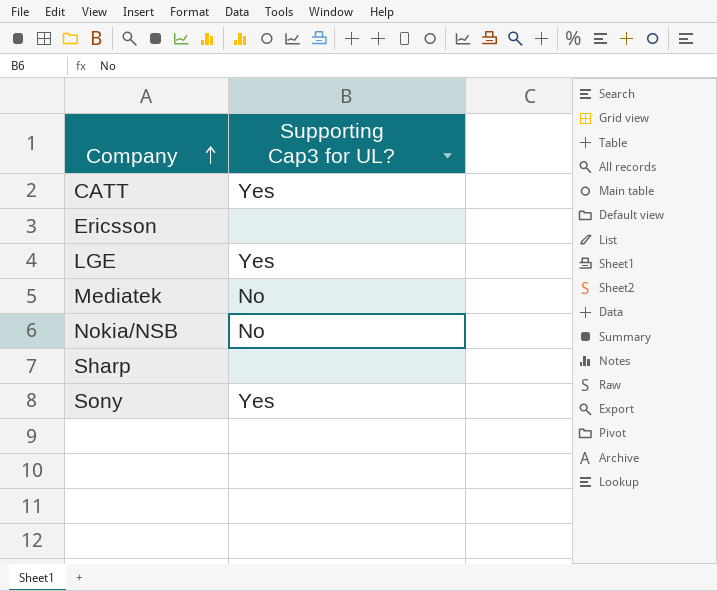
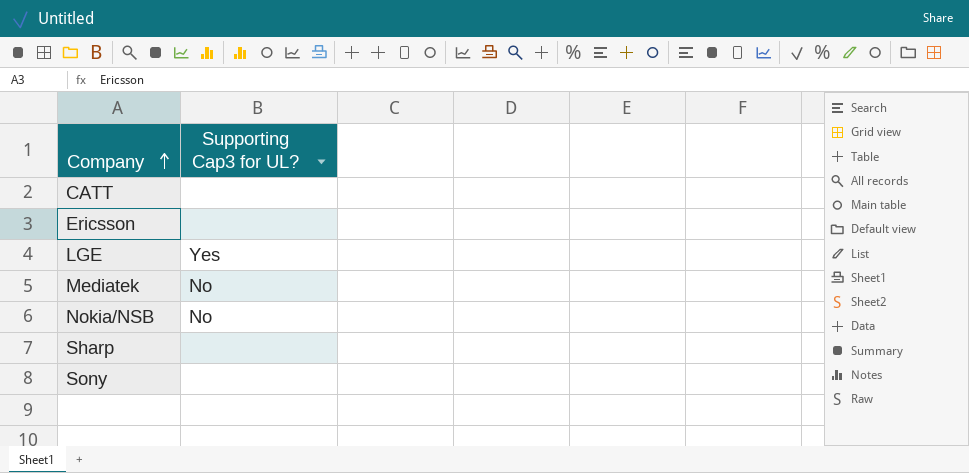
CATT | Supporting Cap3 for UL?: Yes -> none
Sony | Supporting Cap3 for UL?: Yes -> none

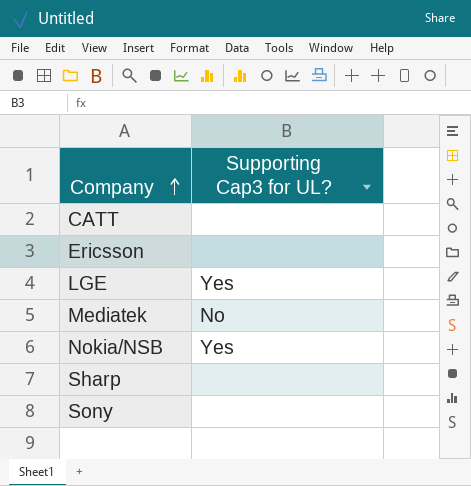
Nokia/NSB | Supporting Cap3 for UL?: No -> Yes

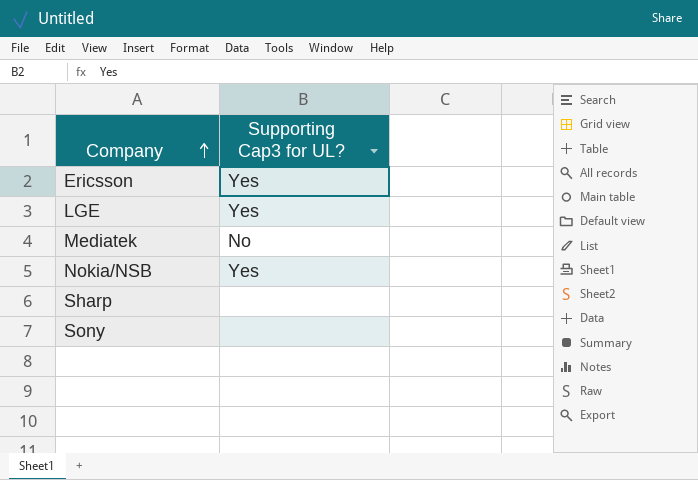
row CATT: none -> none
Ericsson | Supporting Cap3 for UL?: none -> Yes

